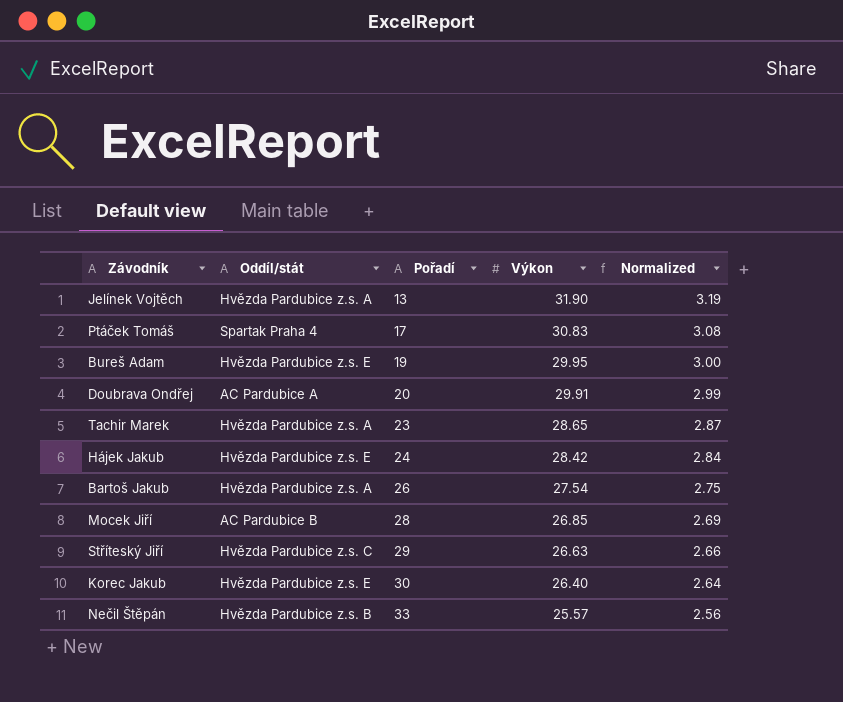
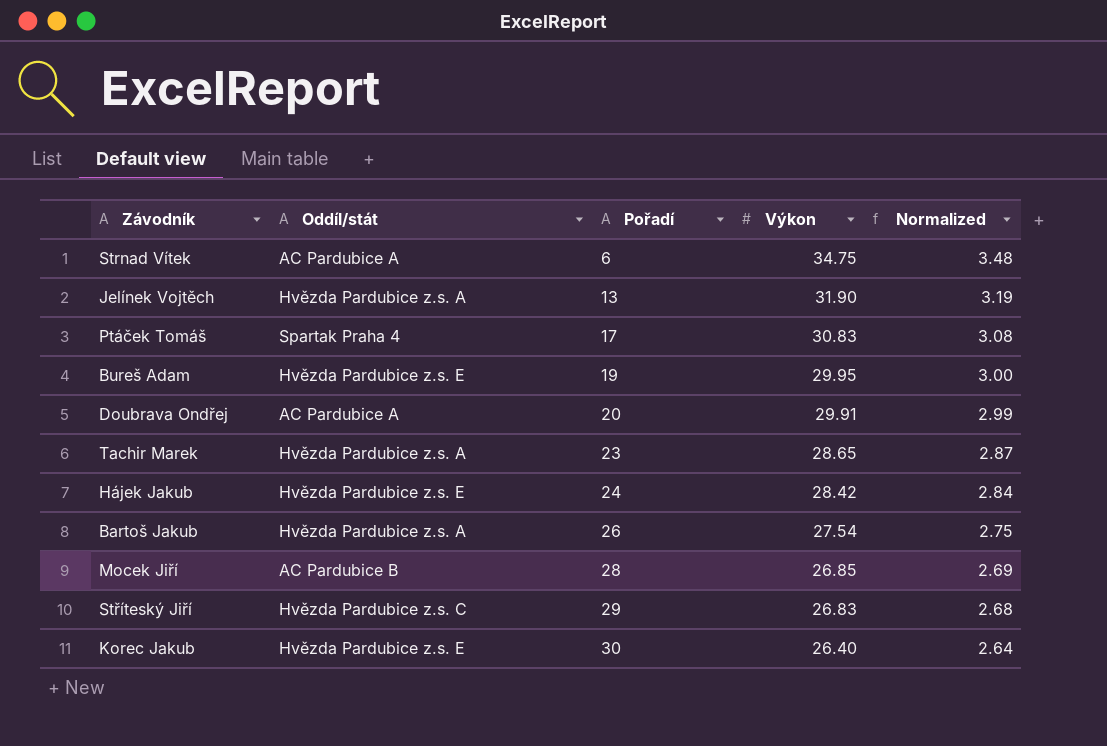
row Nečil Štěpán: Hvězda Pardubice z.s. B | 33 | 25.57 | 2.56 -> none
row Strnad Vítek: none -> AC Pardubice A | 6 | 34.75 | 3.48
Stříteský Jiří | Výkon: 26.63 -> 26.83
Stříteský Jiří | Normalized: 2.66 -> 2.68

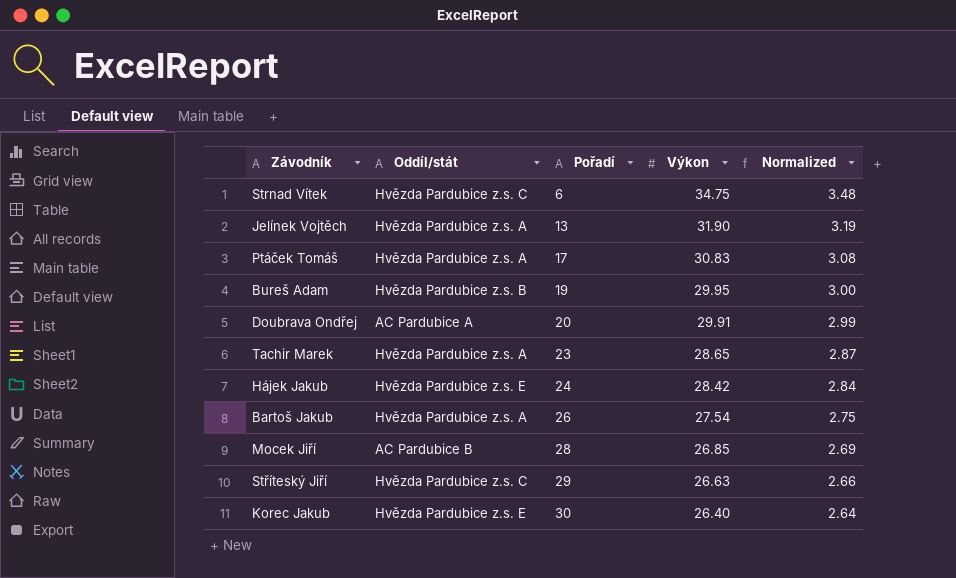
Strnad Vítek | Oddíl/stát: AC Pardubice A -> Hvězda Pardubice z.s. C
Ptáček Tomáš | Oddíl/stát: Spartak Praha 4 -> Hvězda Pardubice z.s. A
Bureš Adam | Oddíl/stát: Hvězda Pardubice z.s. E -> Hvězda Pardubice z.s. B
Stříteský Jiří | Výkon: 26.83 -> 26.63
Stříteský Jiří | Normalized: 2.68 -> 2.66

